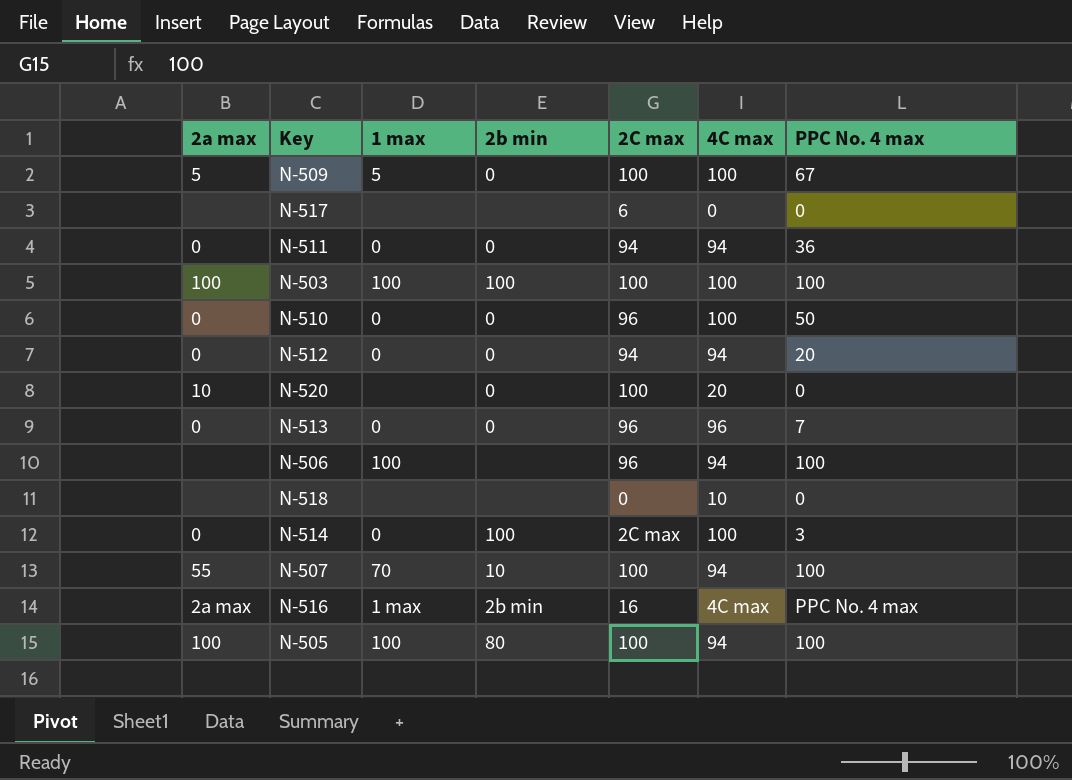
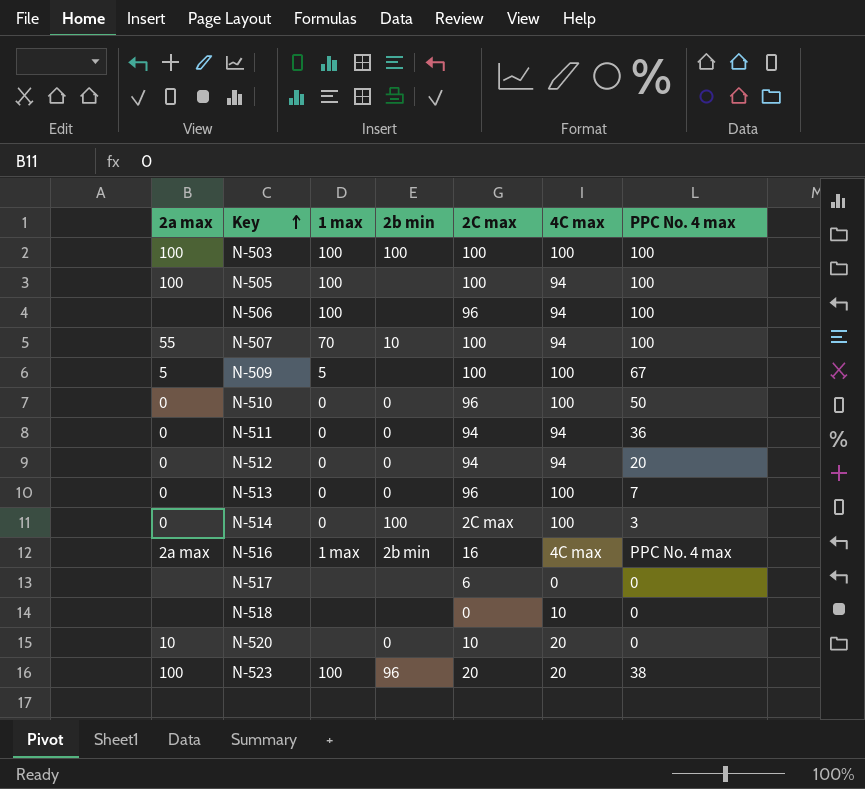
row order: none -> Key ascending
N-505 | 2b min: 80 -> none
N-509 | 2b min: 0 -> none
N-513 | 4C max: 96 -> 100
N-520 | 2C max: 100 -> 10
row N-523: none -> 100 | 100 | 96 | 20 | 20 | 38

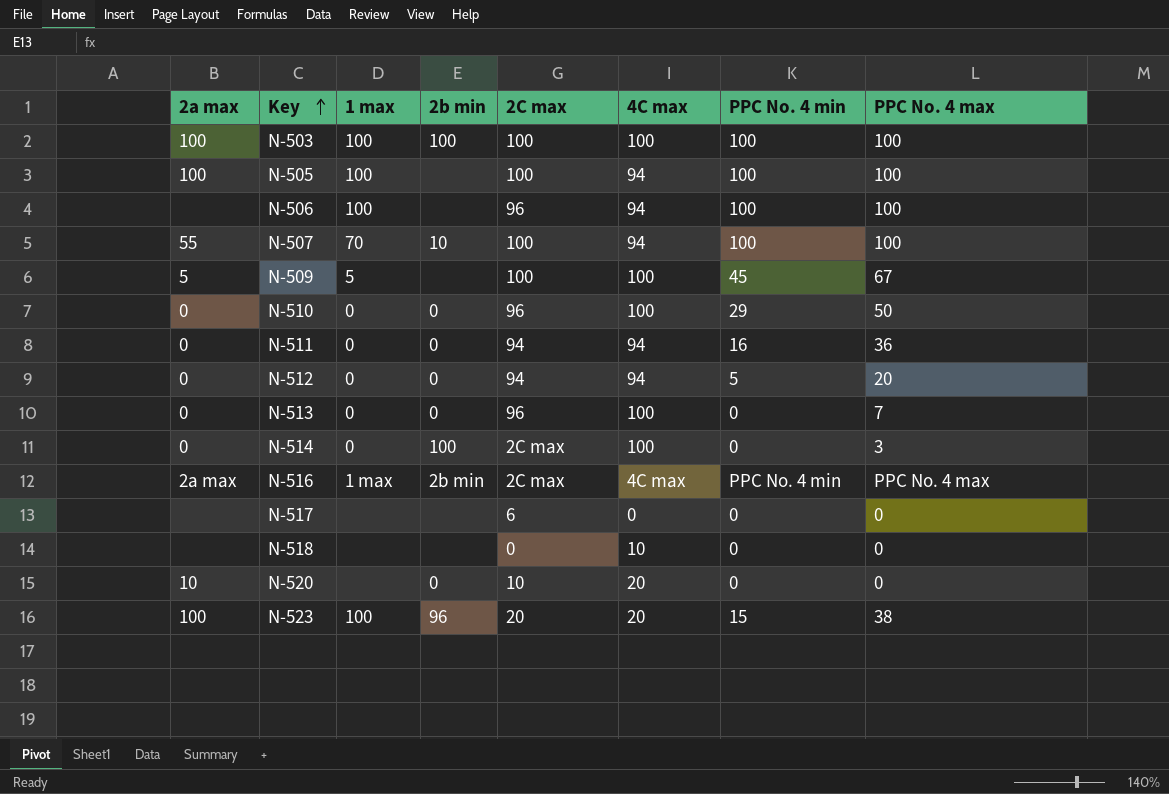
column PPC No. 4 min | position: none -> 7
N-516 | 2C max: 16 -> 2C max

